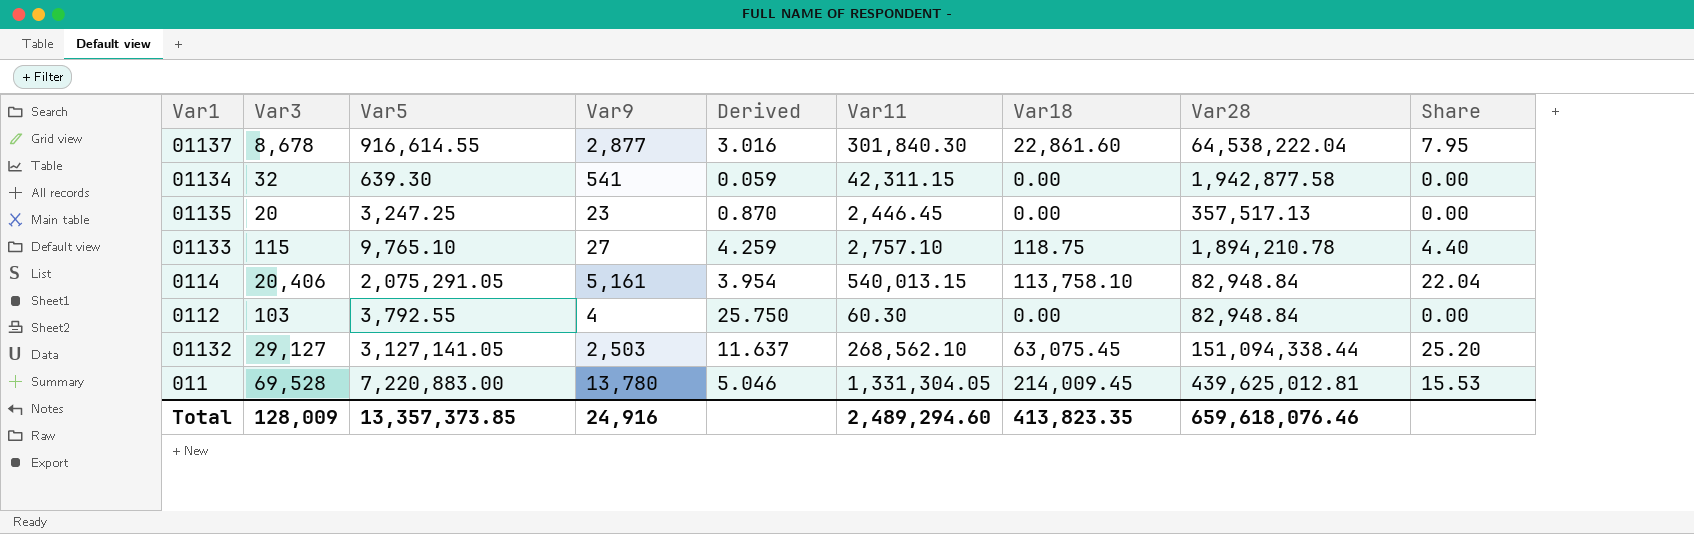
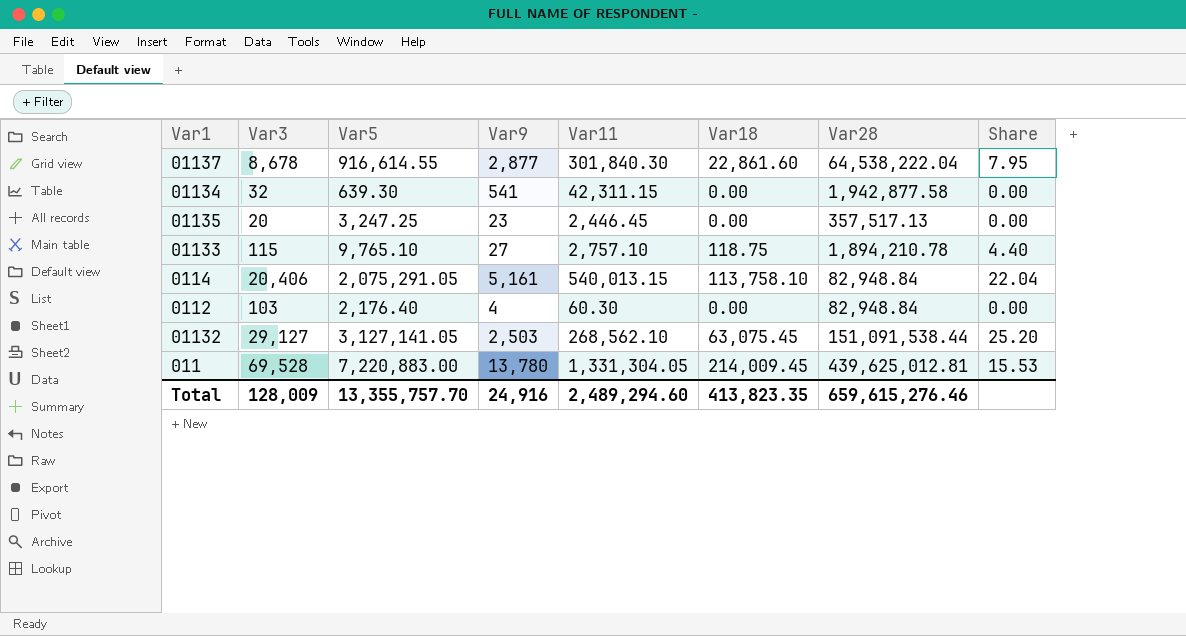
column Derived | formula: [Var3] / [Var9] -> none
0112 | Var5: 3,792.55 -> 2,176.40
01132 | Var28: 151,094,338.44 -> 151,091,538.44
Total | Var5: 13,357,373.85 -> 13,355,757.70
Total | Var28: 659,618,076.46 -> 659,615,276.46

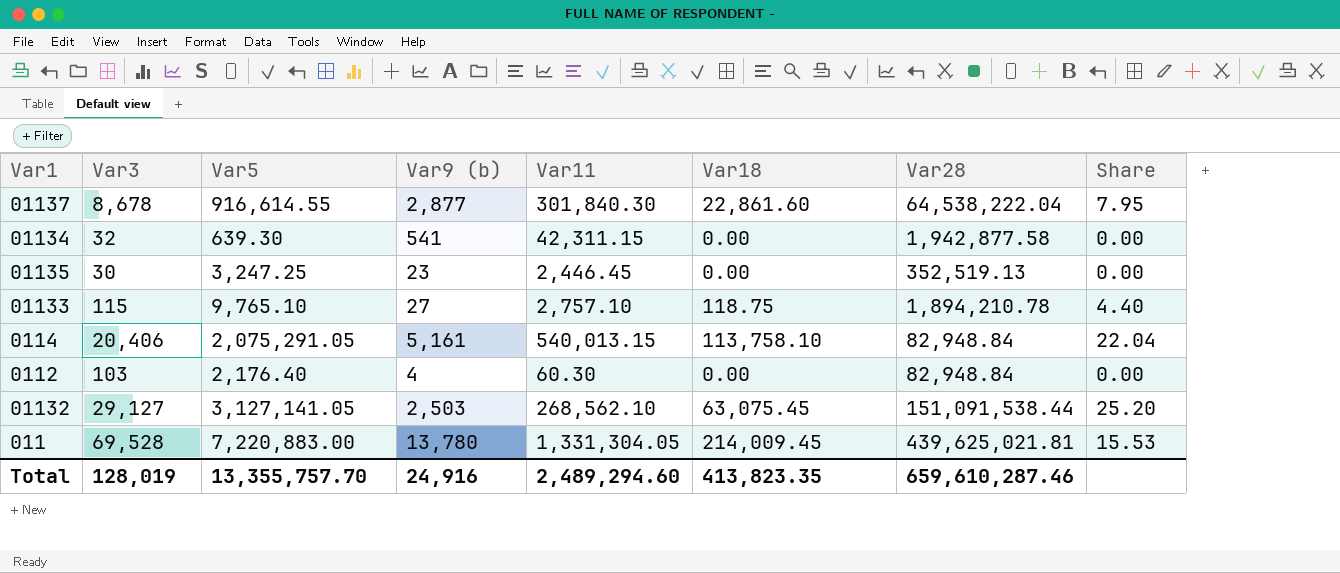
column name: Var9 -> Var9 (b)
01135 | Var3: 20 -> 30
01135 | Var28: 357,517.13 -> 352,519.13
011 | Var28: 439,625,012.81 -> 439,625,021.81
Total | Var3: 128,009 -> 128,019
Total | Var28: 659,615,276.46 -> 659,610,287.46

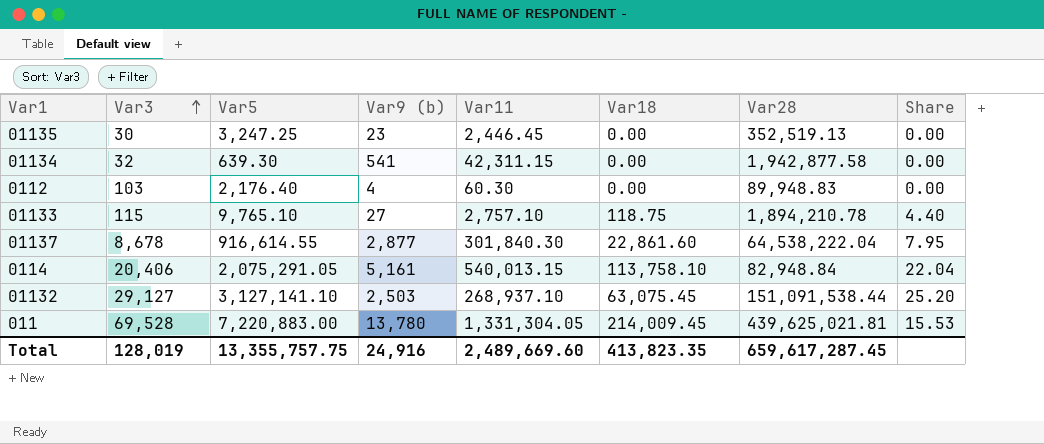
row order: none -> Var3 ascending
0112 | Var28: 82,948.84 -> 89,948.83
01132 | Var5: 3,127,141.05 -> 3,127,141.10
01132 | Var11: 268,562.10 -> 268,937.10
Total | Var5: 13,355,757.70 -> 13,355,757.75
Total | Var11: 2,489,294.60 -> 2,489,669.60
Total | Var28: 659,610,287.46 -> 659,617,287.45

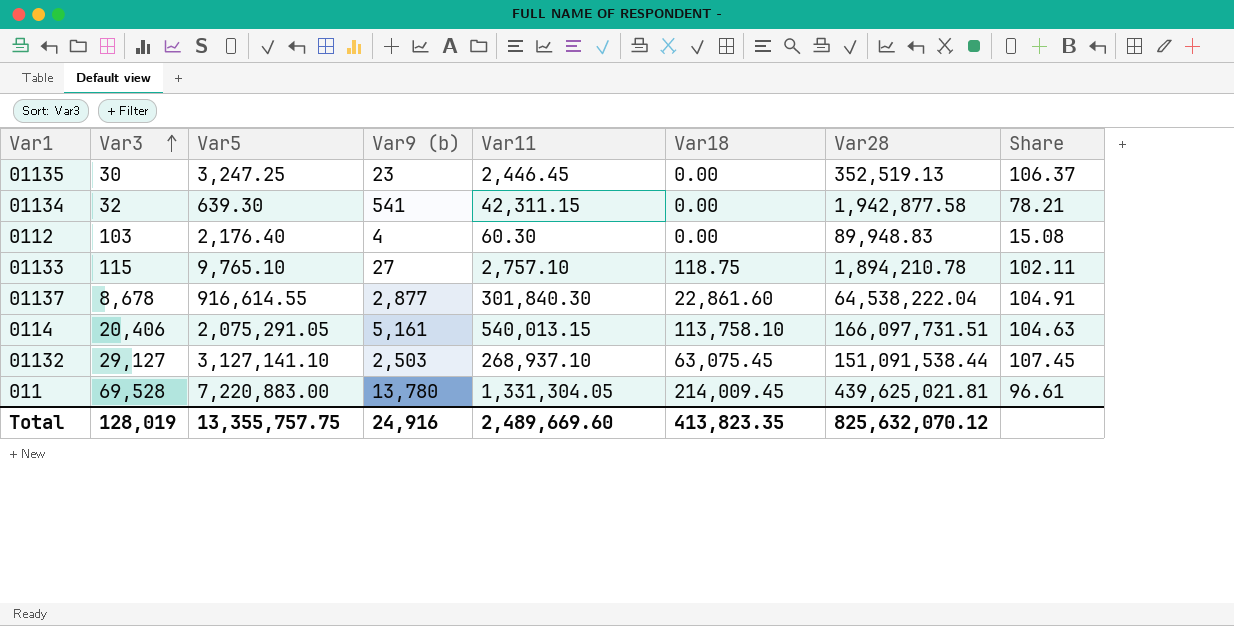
column Share | formula: [Var18] / [Var9 (b)] -> [Var11] / [Var9 (b)]
0114 | Var28: 82,948.84 -> 166,097,731.51
Total | Var28: 659,617,287.45 -> 825,632,070.12

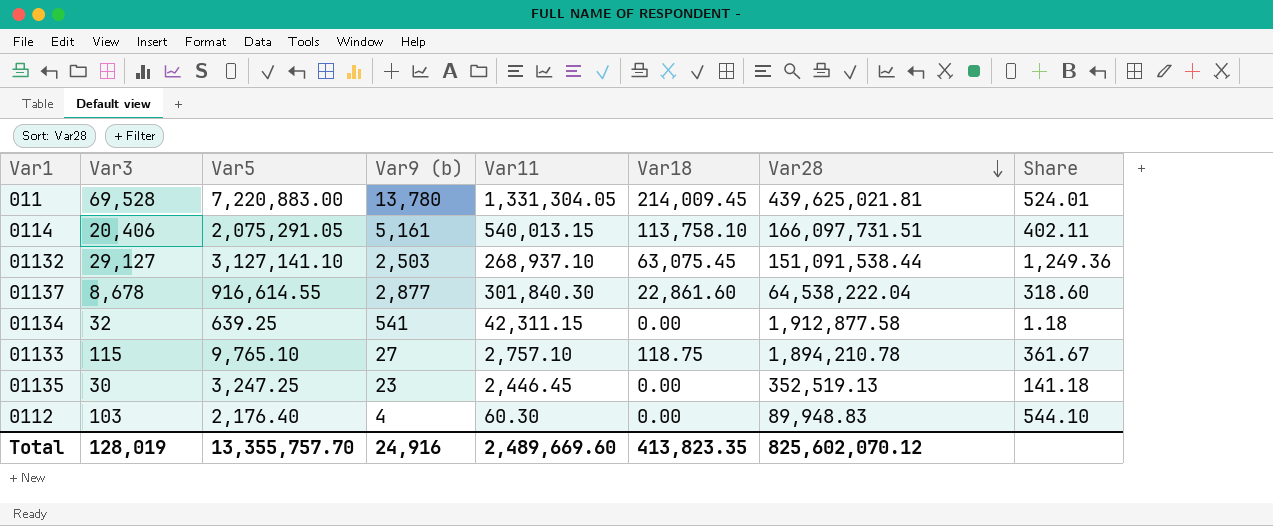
row order: Var3 ascending -> Var28 descending
column Share | formula: [Var11] / [Var9 (b)] -> [Var5] / [Var9 (b)]
01134 | Var5: 639.30 -> 639.25
01134 | Var28: 1,942,877.58 -> 1,912,877.58
Total | Var5: 13,355,757.75 -> 13,355,757.70
Total | Var28: 825,632,070.12 -> 825,602,070.12

